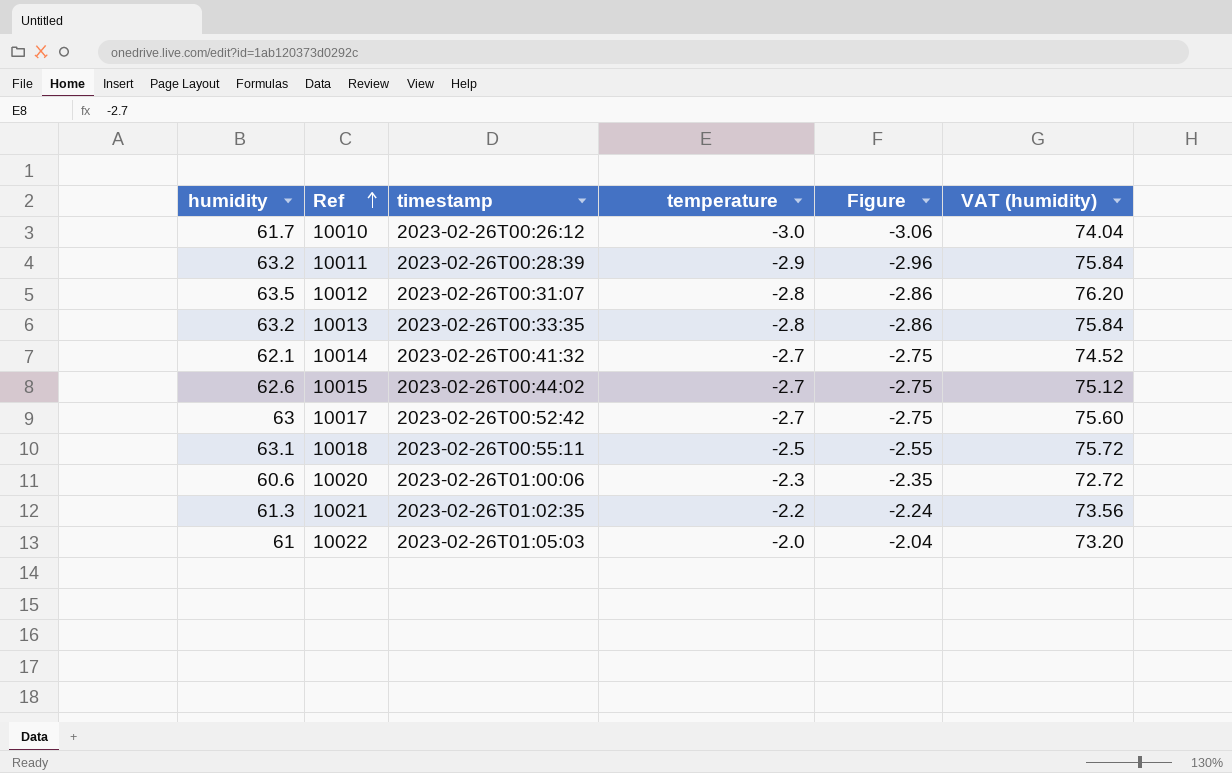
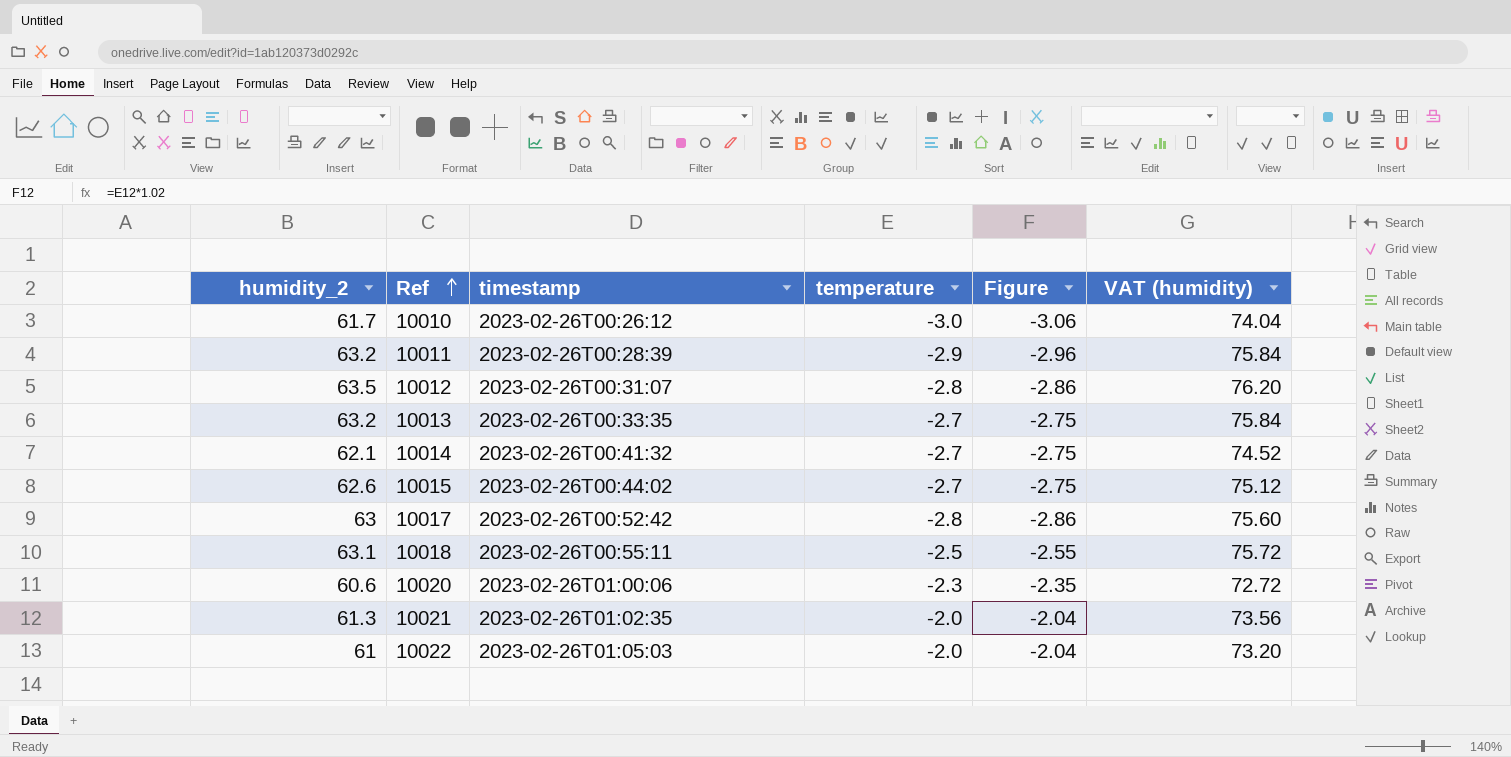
column name: humidity -> humidity_2
10013 | temperature: -2.8 -> -2.7
10013 | Figure: -2.86 -> -2.75
10017 | temperature: -2.7 -> -2.8
10017 | Figure: -2.75 -> -2.86
10021 | temperature: -2.2 -> -2.0
10021 | Figure: -2.24 -> -2.04

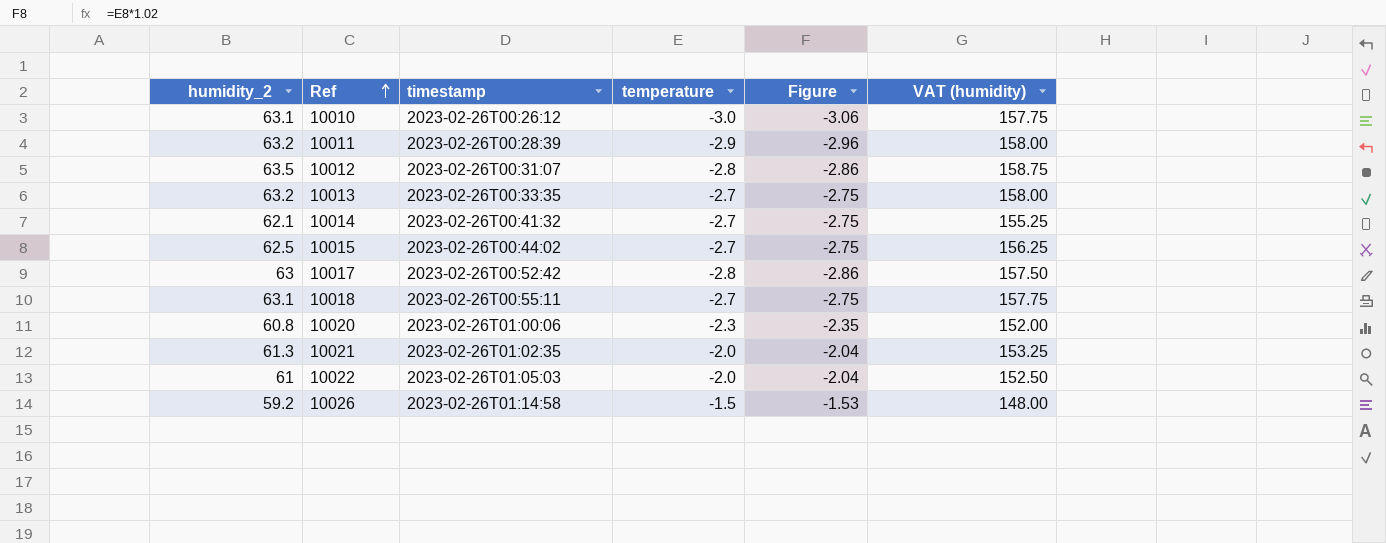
column VAT (humidity) | formula: [humidity_2] * 1.2 -> [humidity_2] * 2.5
10010 | humidity_2: 61.7 -> 63.1
10015 | humidity_2: 62.6 -> 62.5
10018 | temperature: -2.5 -> -2.7
10018 | Figure: -2.55 -> -2.75
10020 | humidity_2: 60.6 -> 60.8
row 10026: none -> 59.2 | 2023-02-26T01:14:58 | -1.5 | -1.53 | 148.00

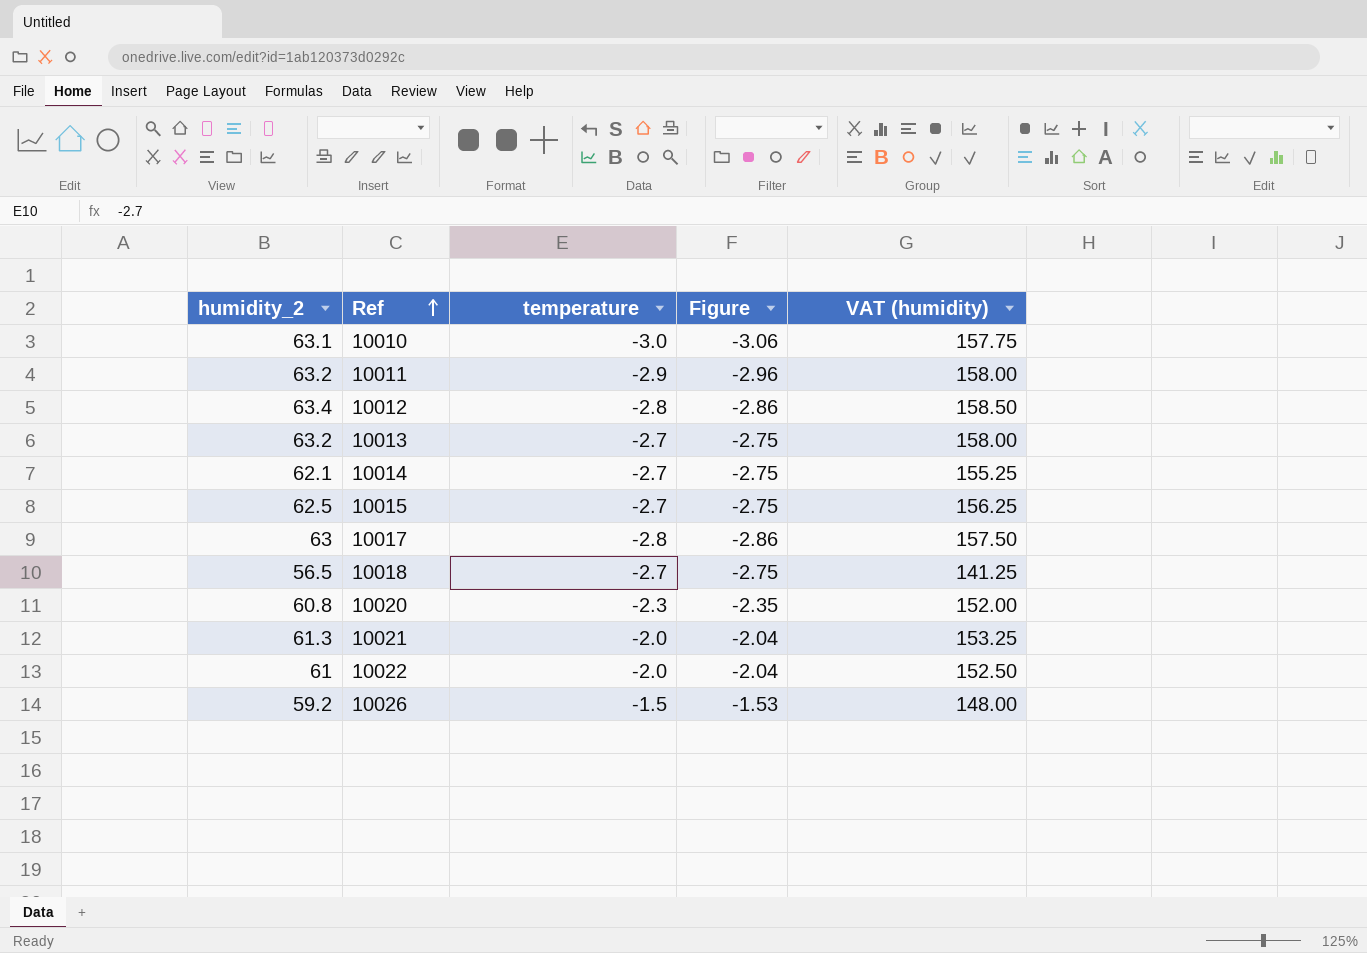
column timestamp | position: 3 -> none
10012 | humidity_2: 63.5 -> 63.4
10012 | VAT (humidity): 158.75 -> 158.50
10018 | humidity_2: 63.1 -> 56.5
10018 | VAT (humidity): 157.75 -> 141.25

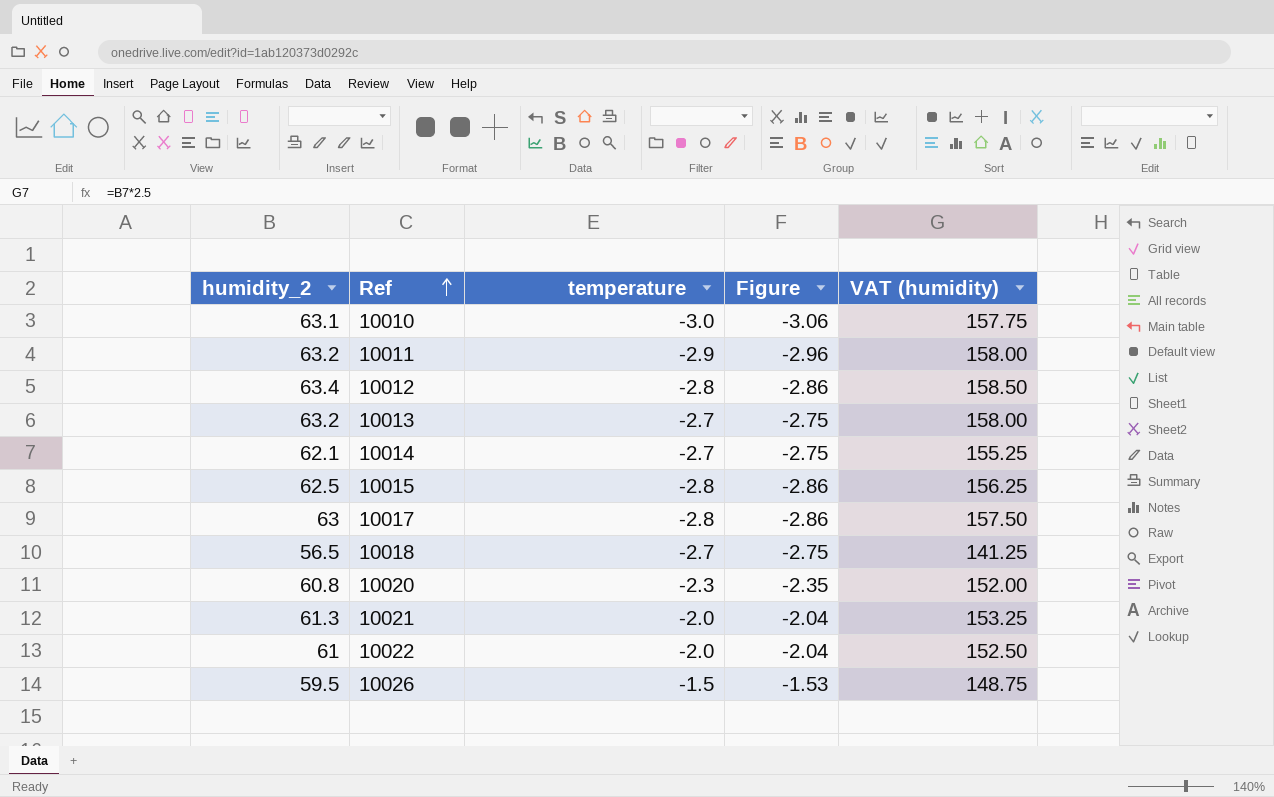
10015 | temperature: -2.7 -> -2.8
10015 | Figure: -2.75 -> -2.86
10026 | humidity_2: 59.2 -> 59.5
10026 | VAT (humidity): 148.00 -> 148.75

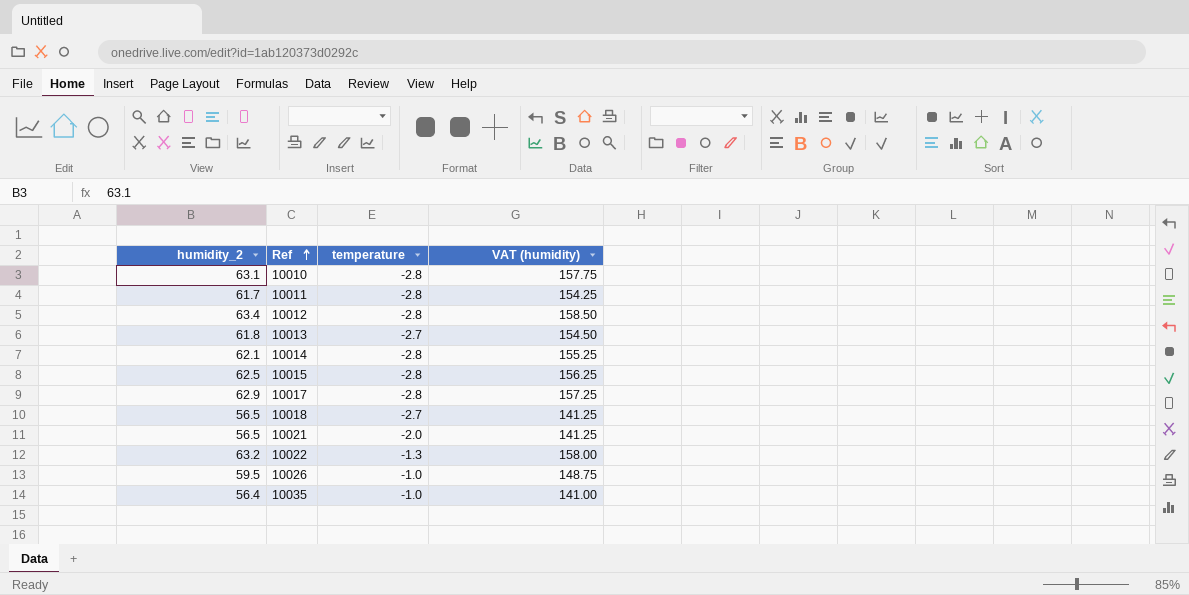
column Figure | formula: [temperature] * 1.02 -> none
row 10020: 60.8 | -2.3 | -2.35 | 152.00 -> none
10010 | temperature: -3.0 -> -2.8
10011 | humidity_2: 63.2 -> 61.7
10011 | temperature: -2.9 -> -2.8
10011 | VAT (humidity): 158.00 -> 154.25
10013 | humidity_2: 63.2 -> 61.8
10013 | VAT (humidity): 158.00 -> 154.50
10014 | temperature: -2.7 -> -2.8
10017 | humidity_2: 63 -> 62.9
10017 | VAT (humidity): 157.50 -> 157.25
10021 | humidity_2: 61.3 -> 56.5
10021 | VAT (humidity): 153.25 -> 141.25
10022 | humidity_2: 61 -> 63.2
10022 | temperature: -2.0 -> -1.3
10022 | VAT (humidity): 152.50 -> 158.00
10026 | temperature: -1.5 -> -1.0
row 10035: none -> 56.4 | -1.0 | 141.00

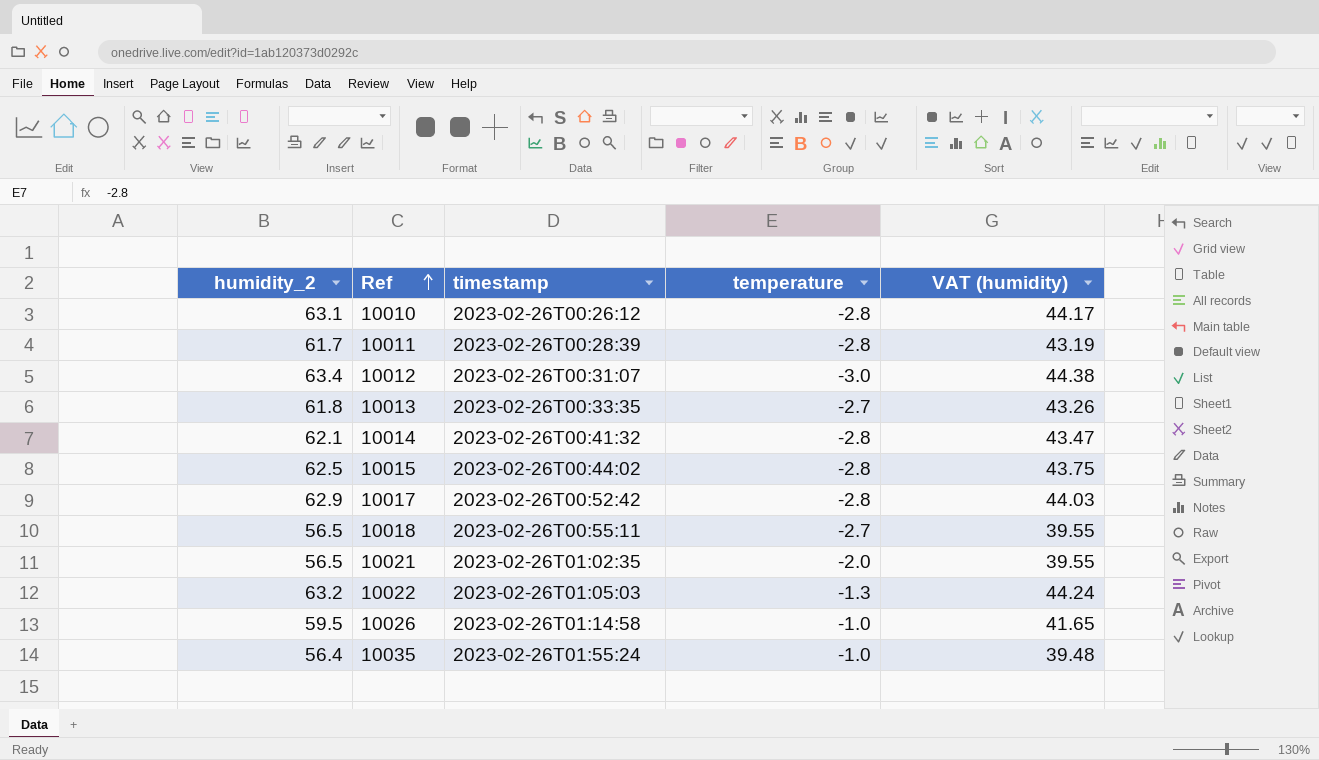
column timestamp | position: none -> 3
column VAT (humidity) | formula: [humidity_2] * 2.5 -> [humidity_2] * 0.7
10012 | temperature: -2.8 -> -3.0

